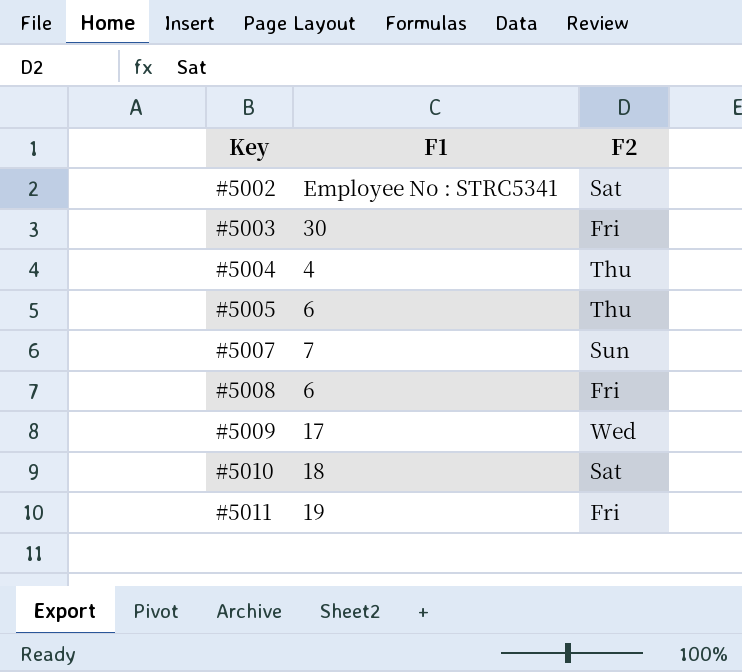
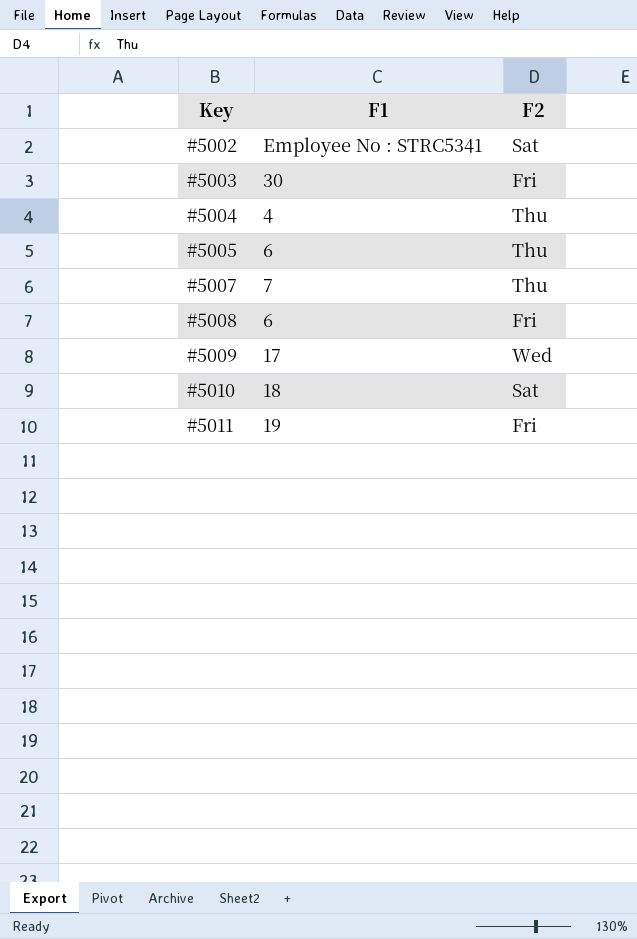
#5007 | F2: Sun -> Thu

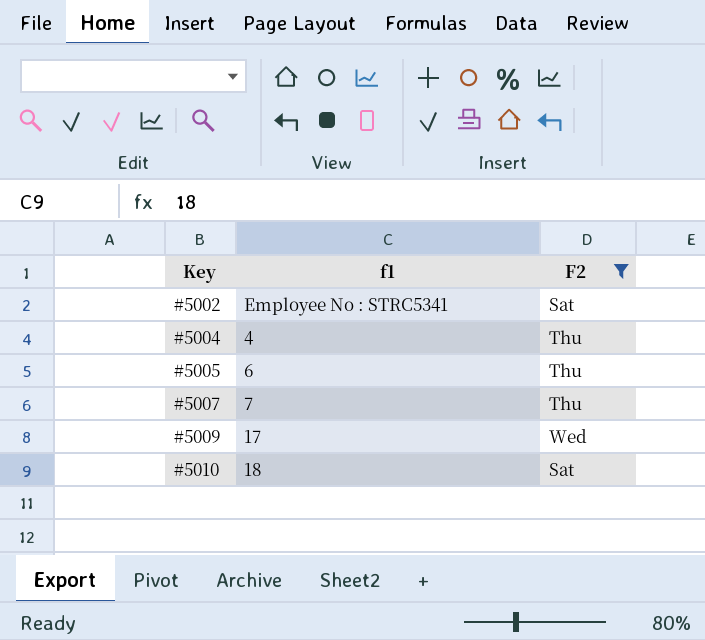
filter: none -> F2 != Fri
column name: F1 -> f1

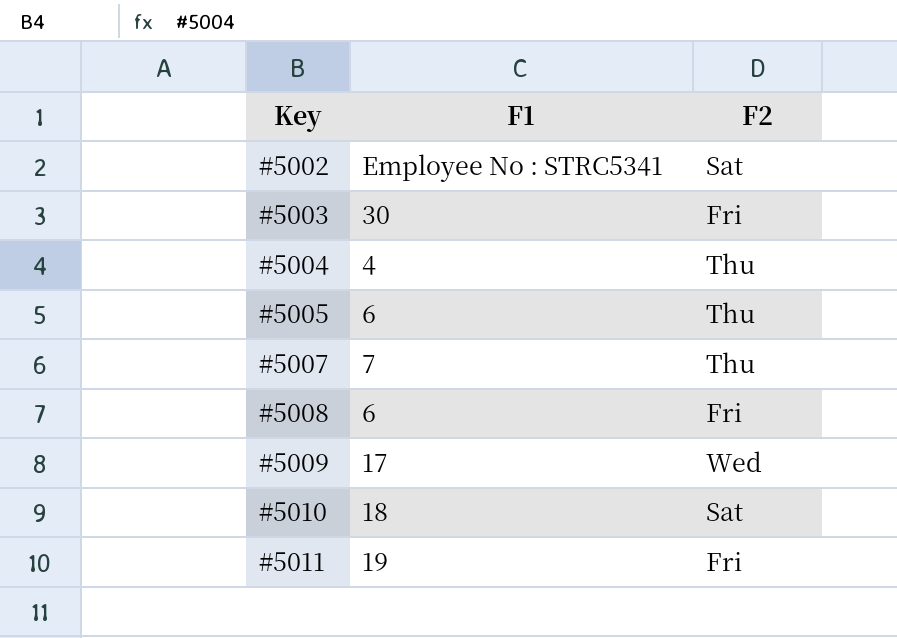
filter: F2 != Fri -> none
column name: f1 -> F1

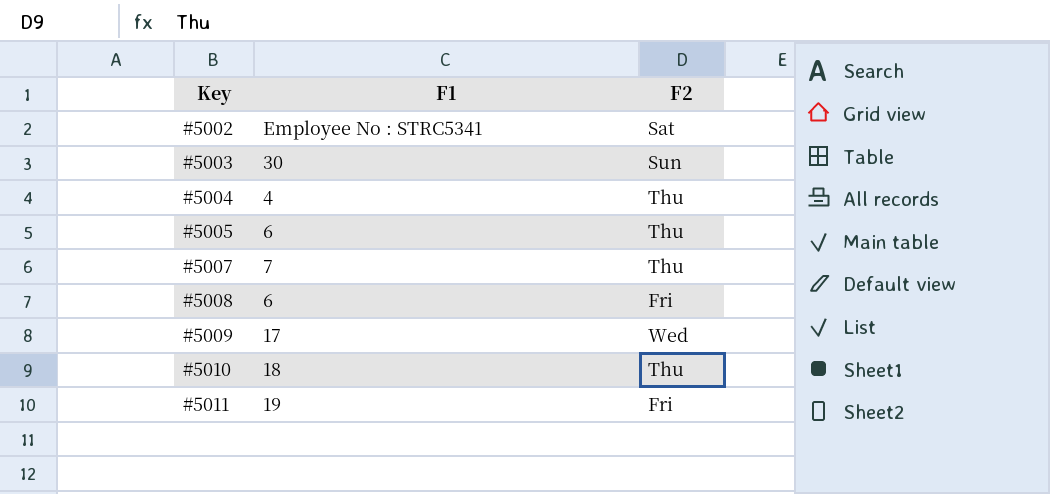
#5003 | F2: Fri -> Sun
#5010 | F2: Sat -> Thu

